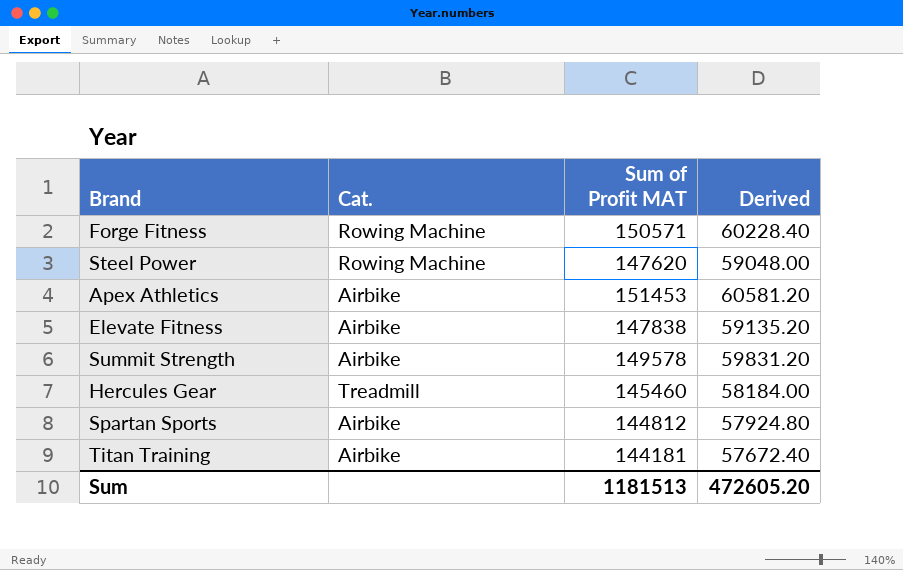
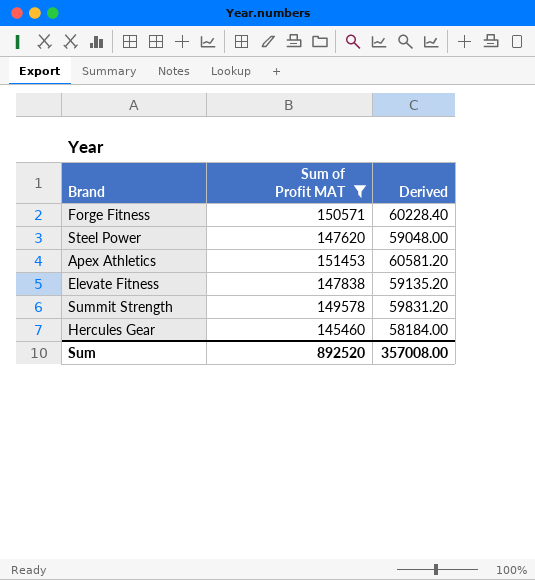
filter: none -> Sum of Profit MAT >= 145460
column Cat. | position: 2 -> none
Sum | Sum of Profit MAT: 1181513 -> 892520
Sum | Derived: 472605.20 -> 357008.00

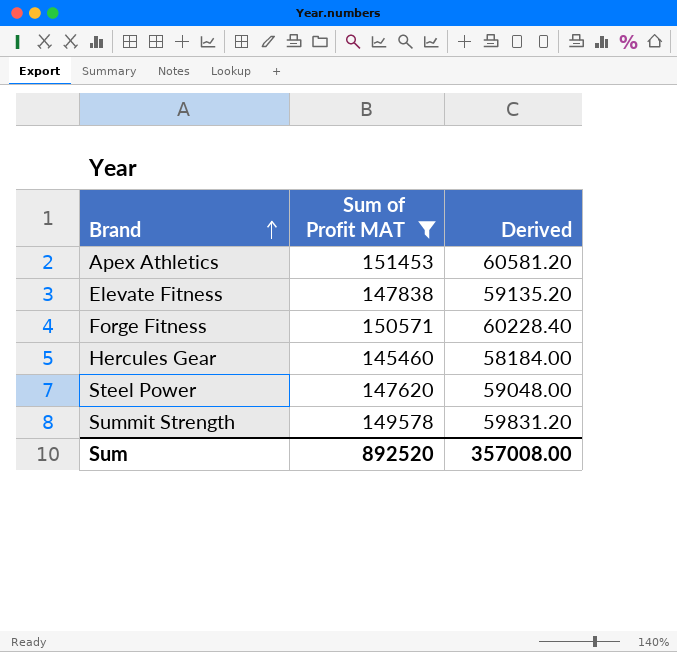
row order: none -> Brand ascending

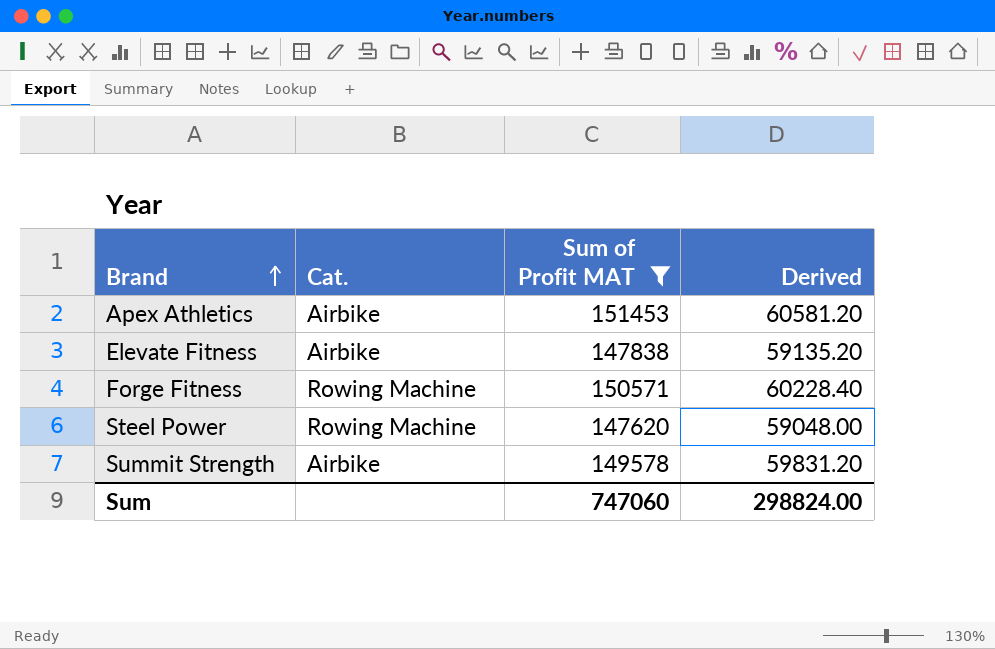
column Cat. | position: none -> 2
row Hercules Gear: 145460 | 58184.00 -> none
Sum | Sum of Profit MAT: 892520 -> 747060
Sum | Derived: 357008.00 -> 298824.00

